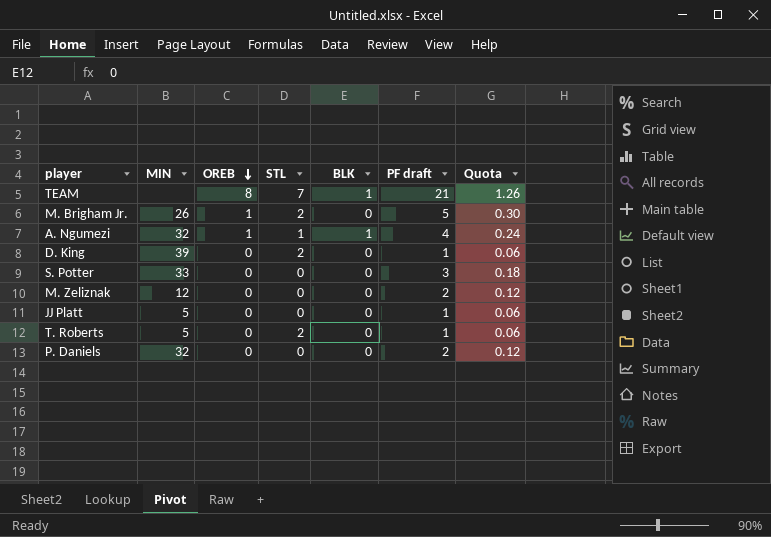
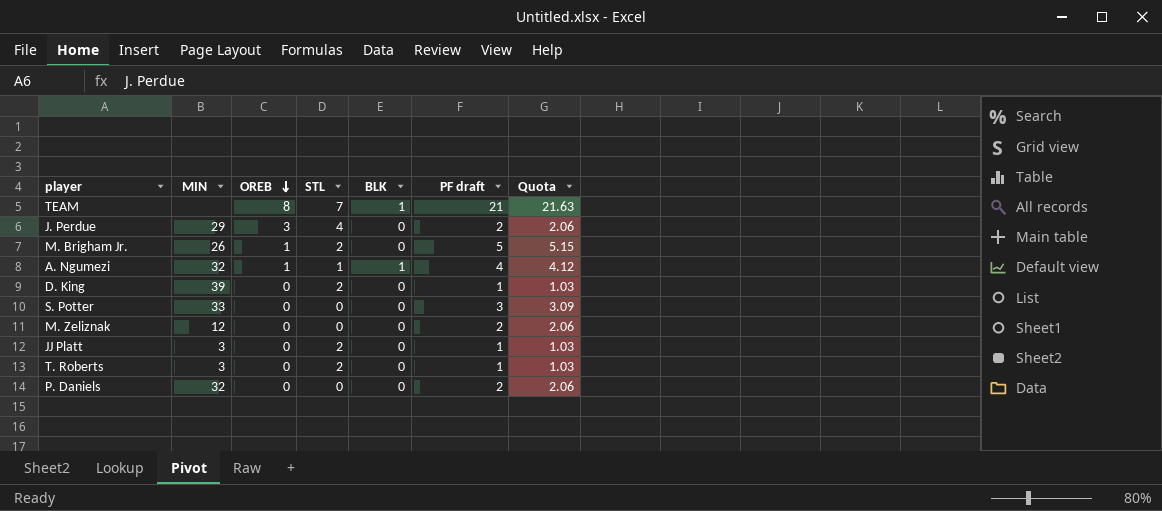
column Quota | formula: [PF draft] * 0.06 -> [PF draft] * 1.03
row J. Perdue: none -> 29 | 3 | 4 | 0 | 2 | 2.06
JJ Platt | MIN: 5 -> 3
JJ Platt | STL: 0 -> 2
T. Roberts | MIN: 5 -> 3

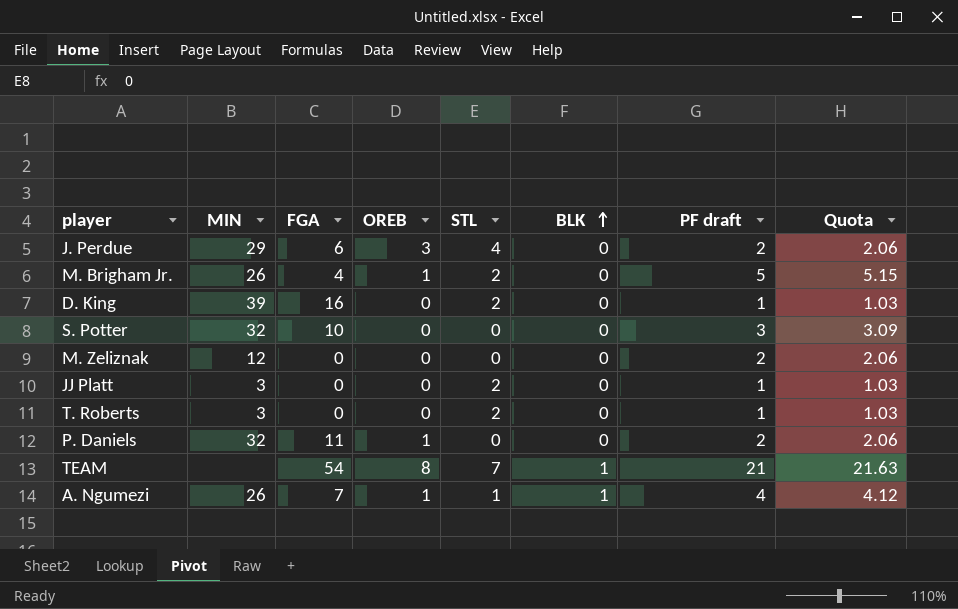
row order: OREB descending -> BLK ascending
column FGA | position: none -> 3
S. Potter | MIN: 33 -> 32
P. Daniels | OREB: 0 -> 1
A. Ngumezi | MIN: 32 -> 26

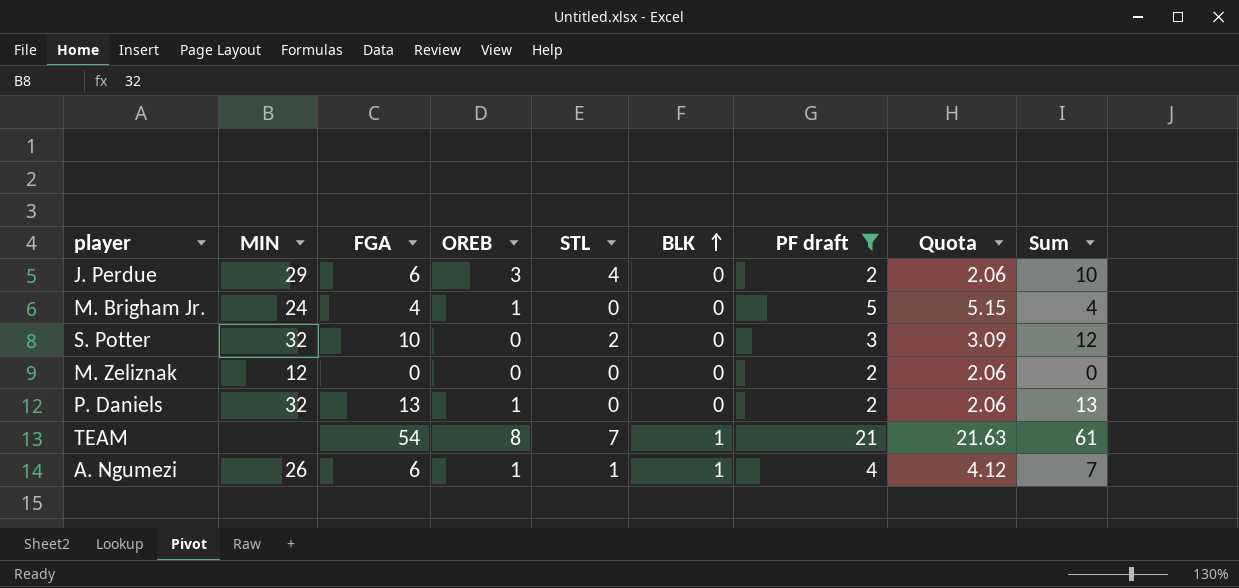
filter: none -> PF draft != 1
column Sum | formula: none -> [FGA] + [STL]
M. Brigham Jr. | MIN: 26 -> 24
M. Brigham Jr. | STL: 2 -> 0
S. Potter | STL: 0 -> 2
P. Daniels | FGA: 11 -> 13
A. Ngumezi | FGA: 7 -> 6

